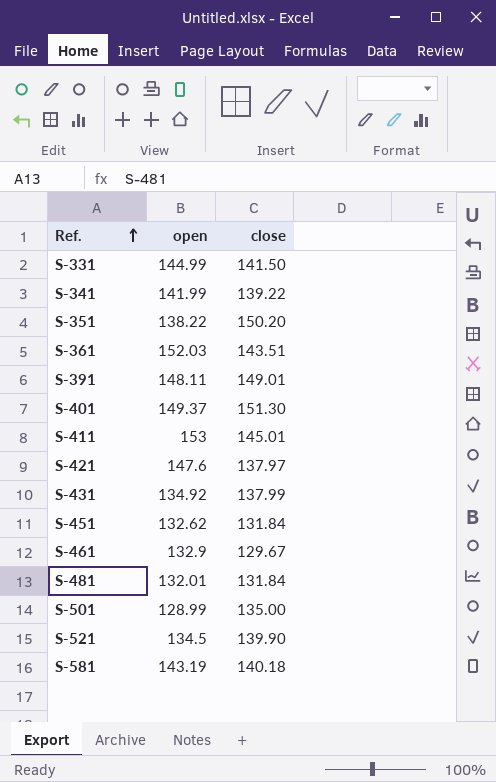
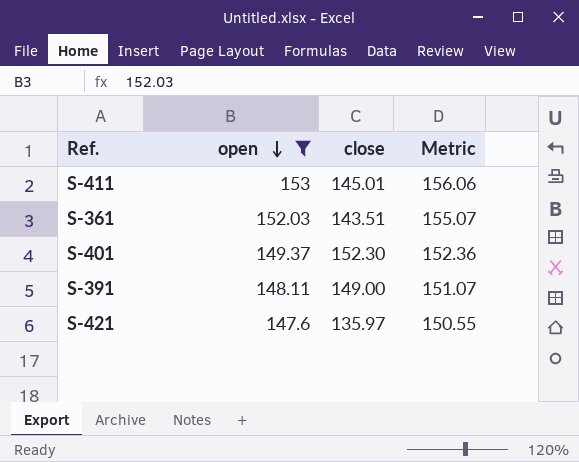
filter: none -> open >= 147.6
row order: Ref. ascending -> open descending
column Metric | formula: none -> [open] * 1.02
S-401 | close: 151.30 -> 152.30
S-391 | close: 149.01 -> 149.00
S-421 | close: 137.97 -> 135.97

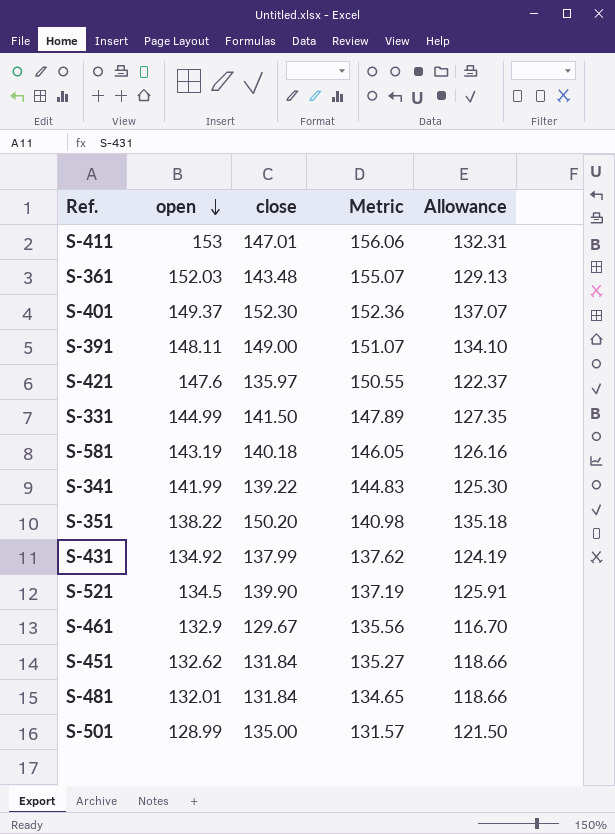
filter: open >= 147.6 -> none
column Allowance | formula: none -> [close] * 0.9
S-411 | close: 145.01 -> 147.01
S-361 | close: 143.51 -> 143.48

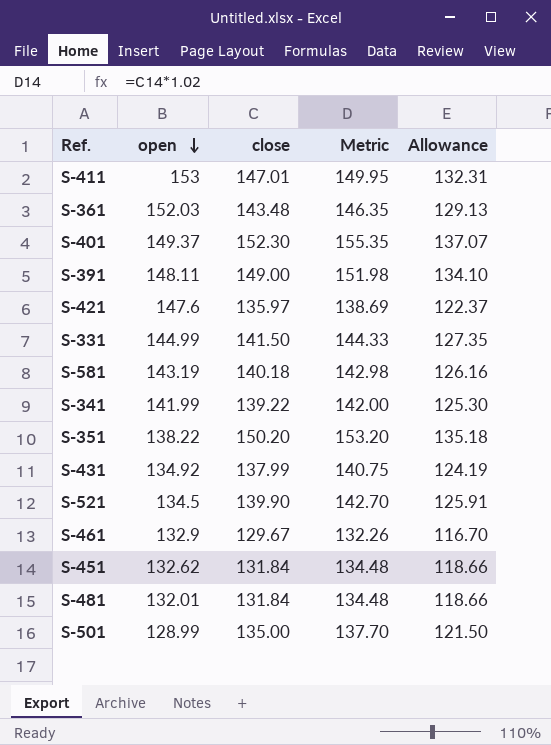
column Metric | formula: [open] * 1.02 -> [close] * 1.02

